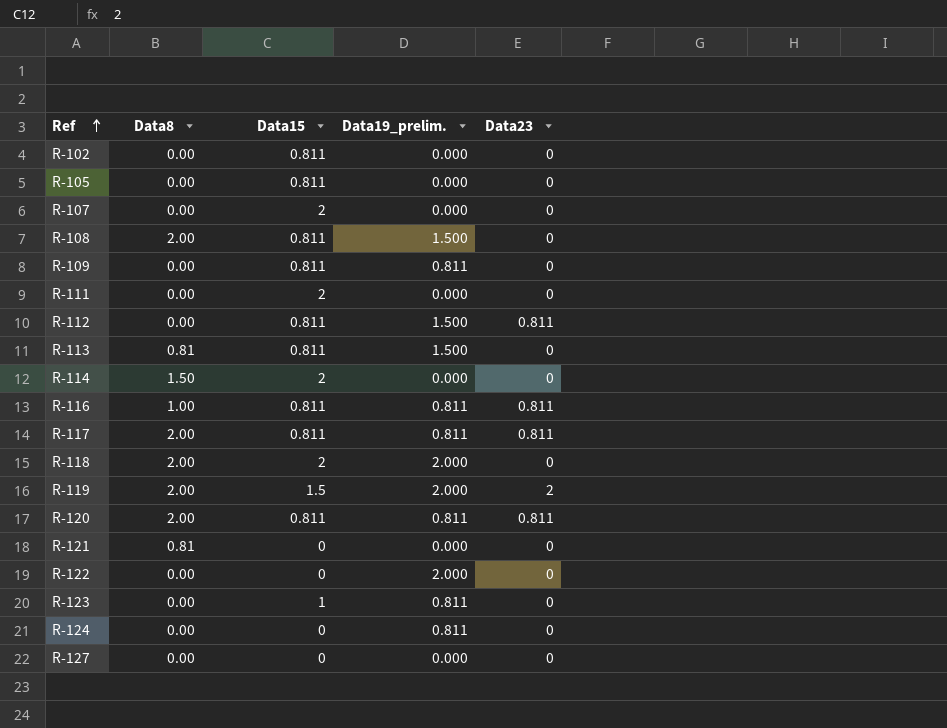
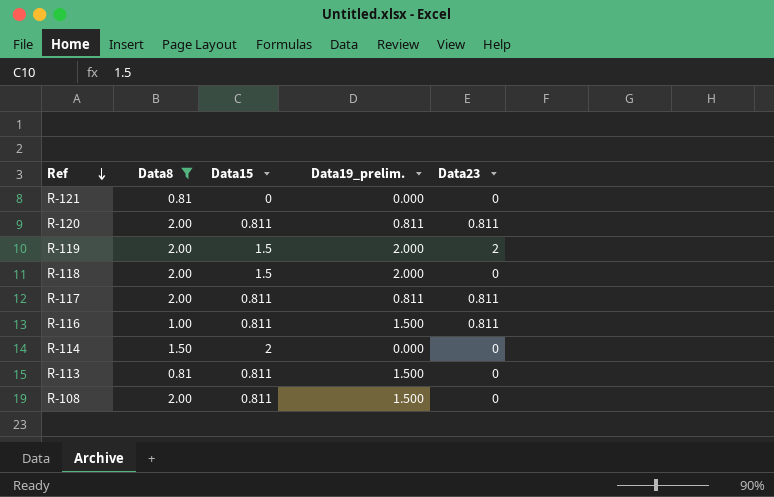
filter: none -> Data8 != 0.00
row order: Ref ascending -> Ref descending
R-118 | Data15: 2 -> 1.5
R-116 | Data19_prelim.: 0.811 -> 1.500

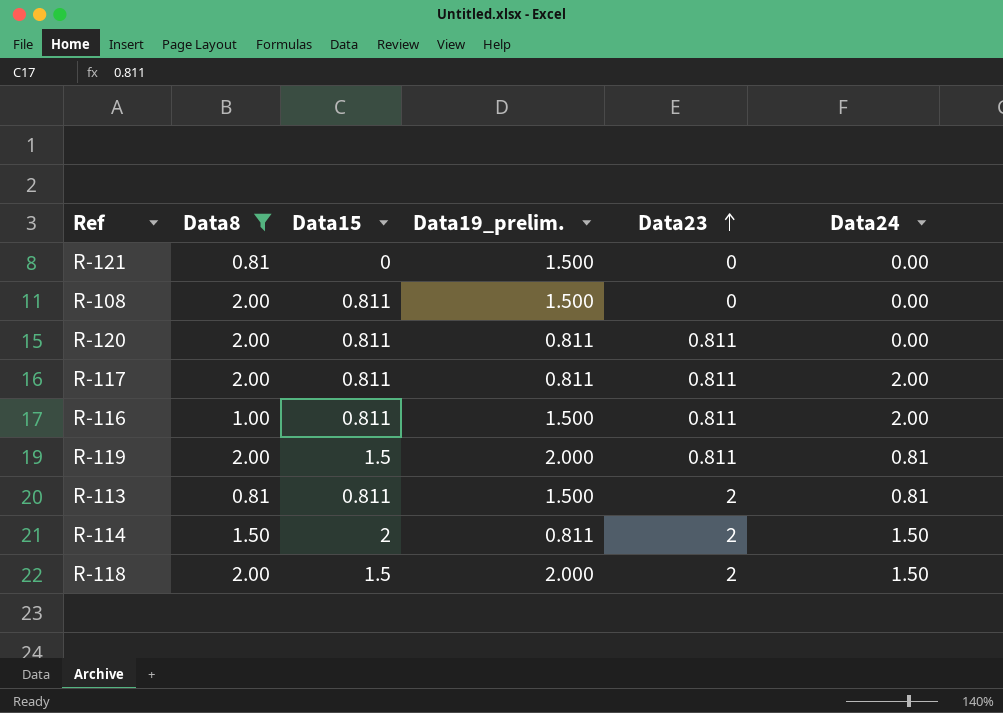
row order: Ref descending -> Data23 ascending
column Data24 | position: none -> 6
R-121 | Data19_prelim.: 0.000 -> 1.500
R-119 | Data23: 2 -> 0.811
R-113 | Data23: 0 -> 2
R-114 | Data19_prelim.: 0.000 -> 0.811
R-114 | Data23: 0 -> 2
R-118 | Data23: 0 -> 2

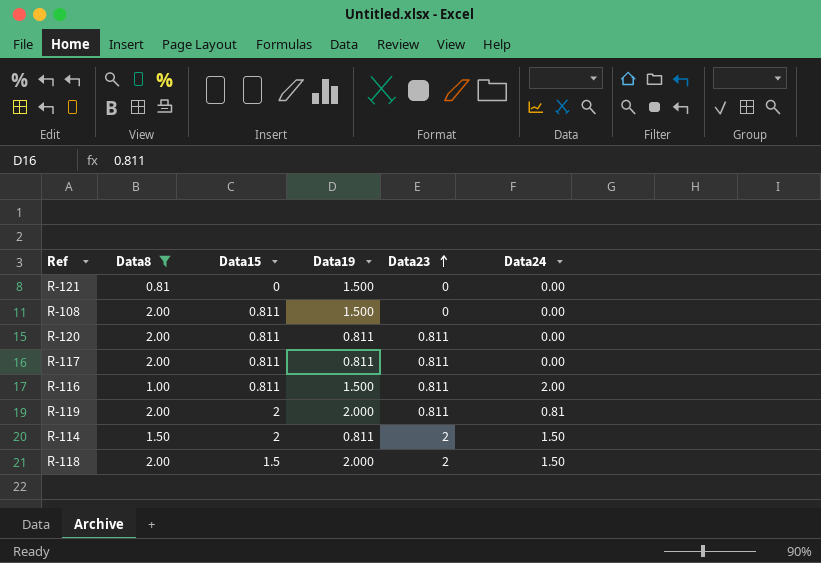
column name: Data19_prelim. -> Data19
row R-113: 0.81 | 0.811 | 1.500 | 2 | 0.81 -> none
R-117 | Data24: 2.00 -> 0.00
R-119 | Data15: 1.5 -> 2

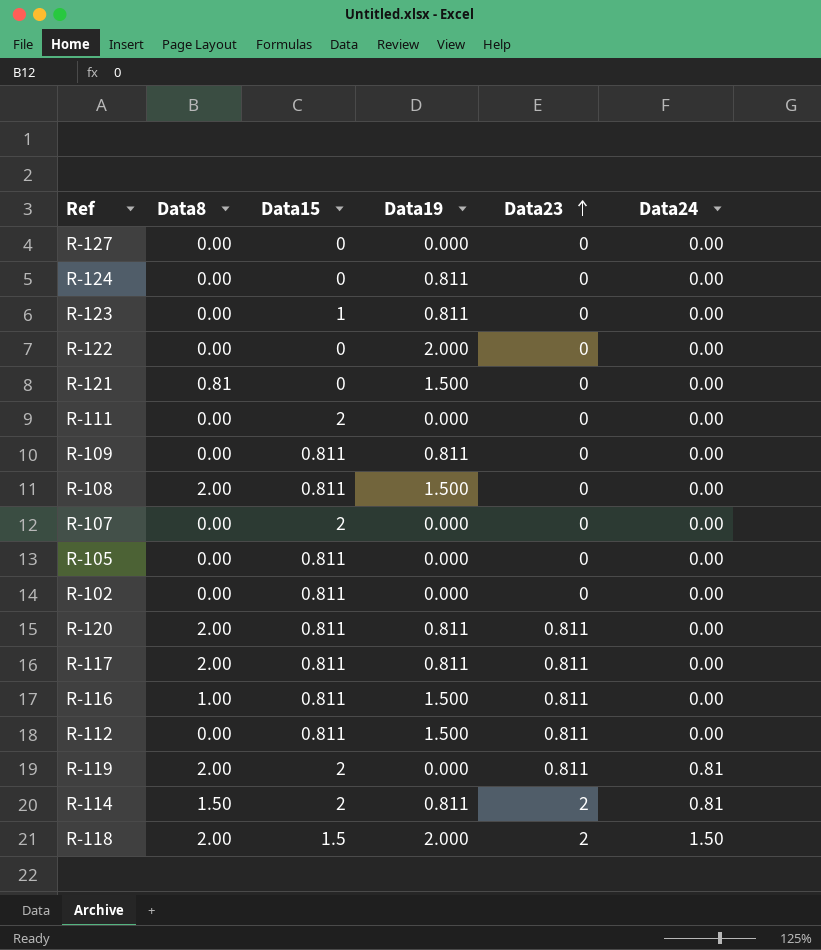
filter: Data8 != 0.00 -> none
R-116 | Data24: 2.00 -> 0.00
R-119 | Data19: 2.000 -> 0.000
R-114 | Data24: 1.50 -> 0.81

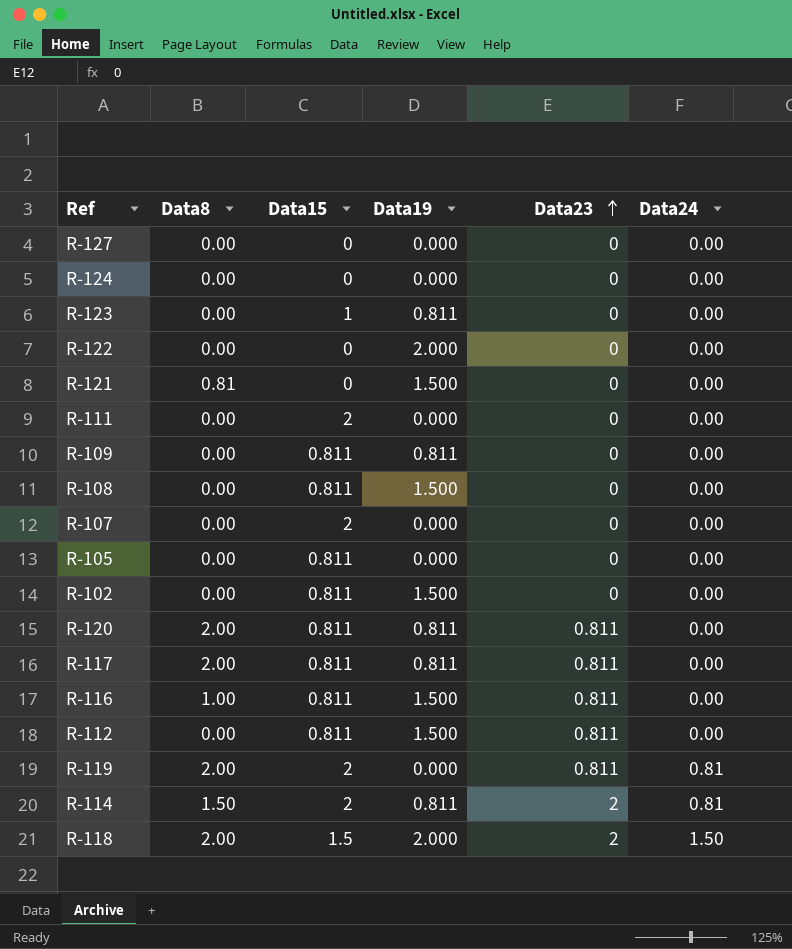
R-124 | Data19: 0.811 -> 0.000
R-108 | Data8: 2.00 -> 0.00
R-102 | Data19: 0.000 -> 1.500

